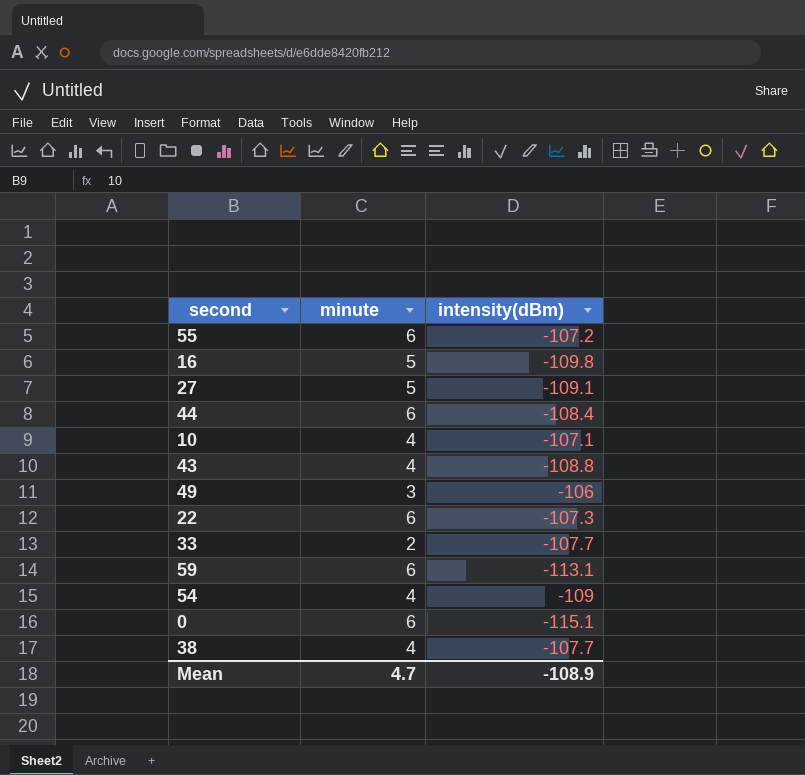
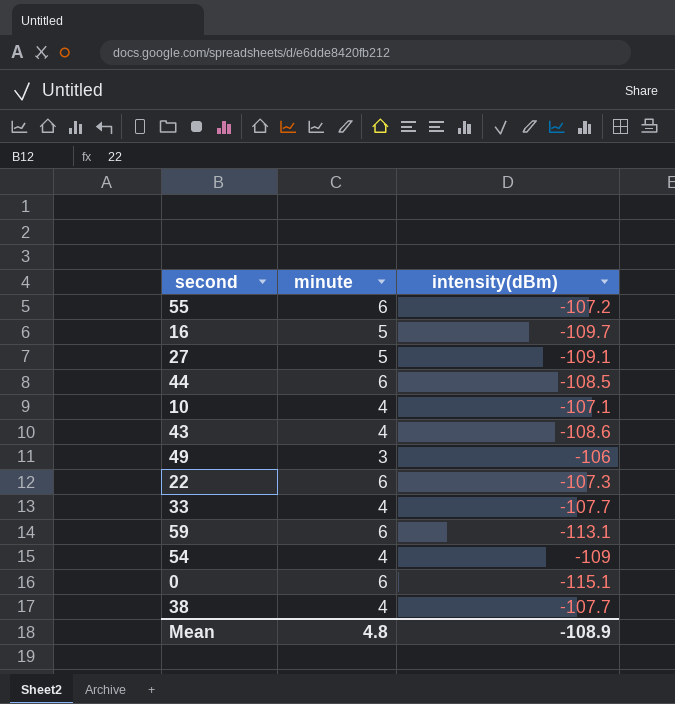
16 | intensity(dBm): -109.8 -> -109.7
44 | intensity(dBm): -108.4 -> -108.5
43 | intensity(dBm): -108.8 -> -108.6
33 | minute: 2 -> 4
Mean | minute: 4.7 -> 4.8

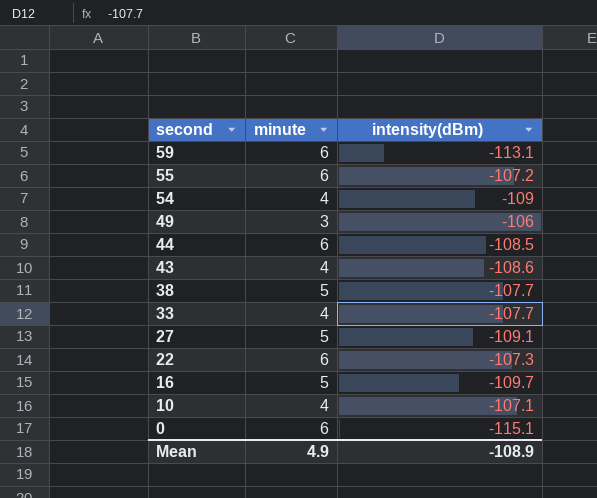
row order: none -> second descending
38 | minute: 4 -> 5
Mean | minute: 4.8 -> 4.9

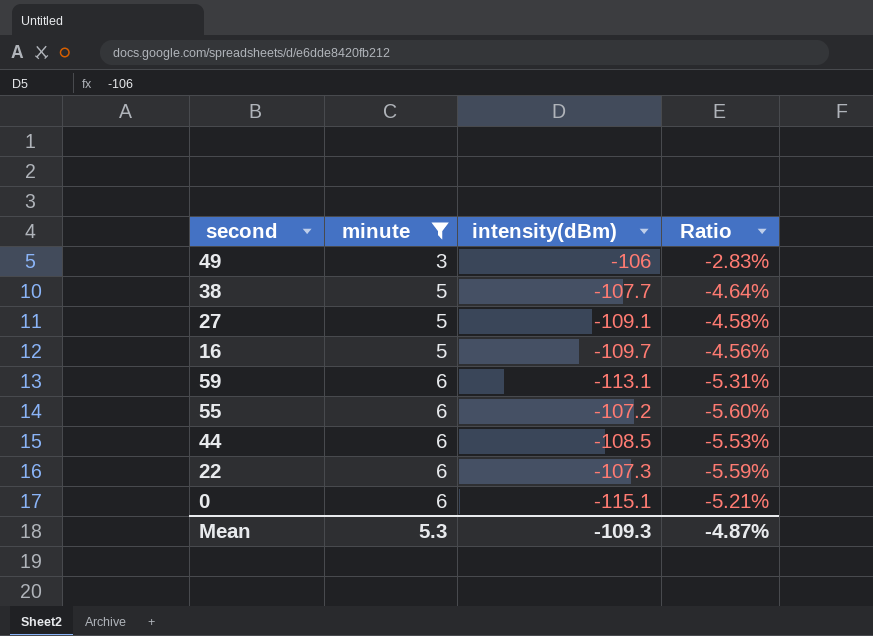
filter: none -> minute != 4
row order: second descending -> minute ascending
column Ratio | formula: none -> [minute] / [intensity(dBm)]
Mean | minute: 4.9 -> 5.3
Mean | intensity(dBm): -108.9 -> -109.3

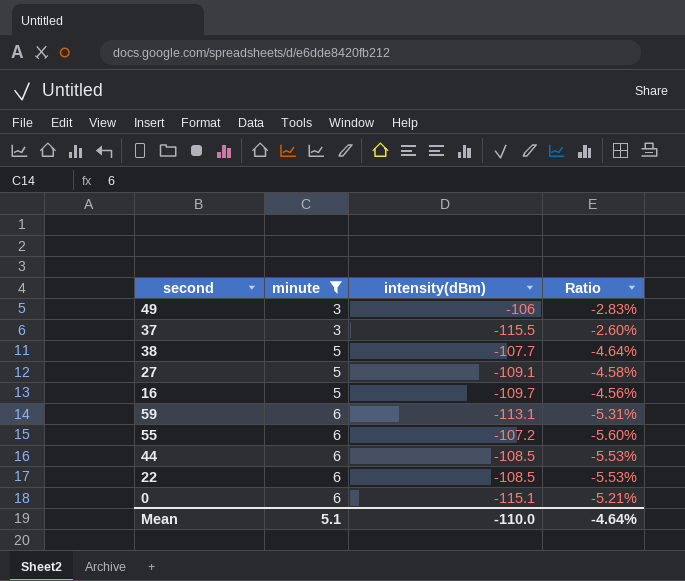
row 37: none -> 3 | -115.5 | -2.60%
22 | intensity(dBm): -107.3 -> -108.5
22 | Ratio: -5.59% -> -5.53%
Mean | minute: 5.3 -> 5.1
Mean | intensity(dBm): -109.3 -> -110.0
Mean | Ratio: -4.87% -> -4.64%

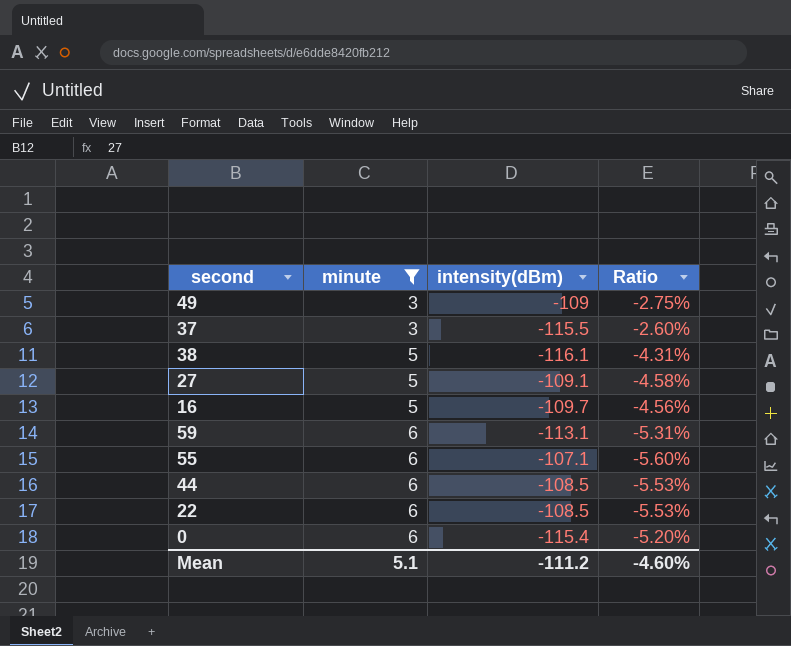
49 | intensity(dBm): -106 -> -109
49 | Ratio: -2.83% -> -2.75%
38 | intensity(dBm): -107.7 -> -116.1
38 | Ratio: -4.64% -> -4.31%
55 | intensity(dBm): -107.2 -> -107.1
0 | intensity(dBm): -115.1 -> -115.4
0 | Ratio: -5.21% -> -5.20%
Mean | intensity(dBm): -110.0 -> -111.2
Mean | Ratio: -4.64% -> -4.60%

